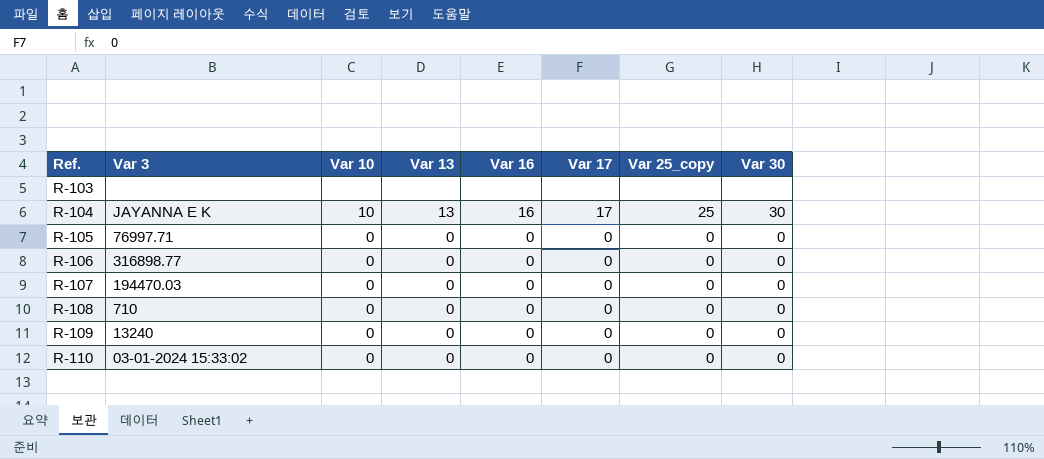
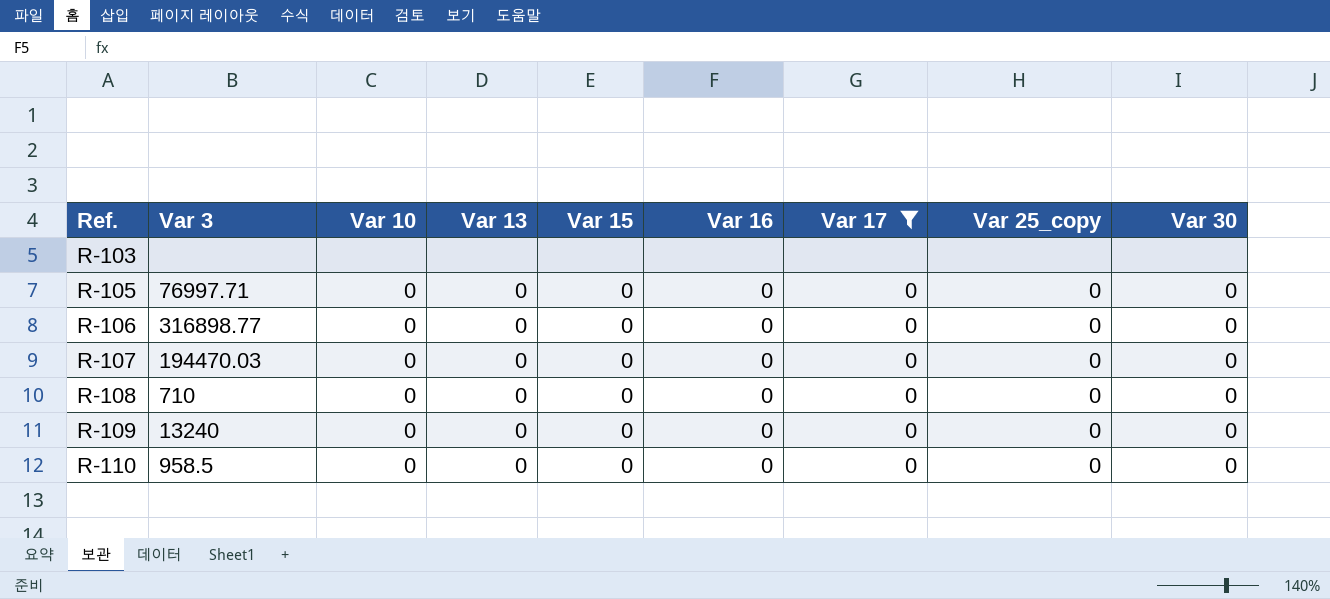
filter: none -> Var 17 != 17
column Var 15 | position: none -> 5
R-110 | Var 3: 03-01-2024 15:33:02 -> 958.5

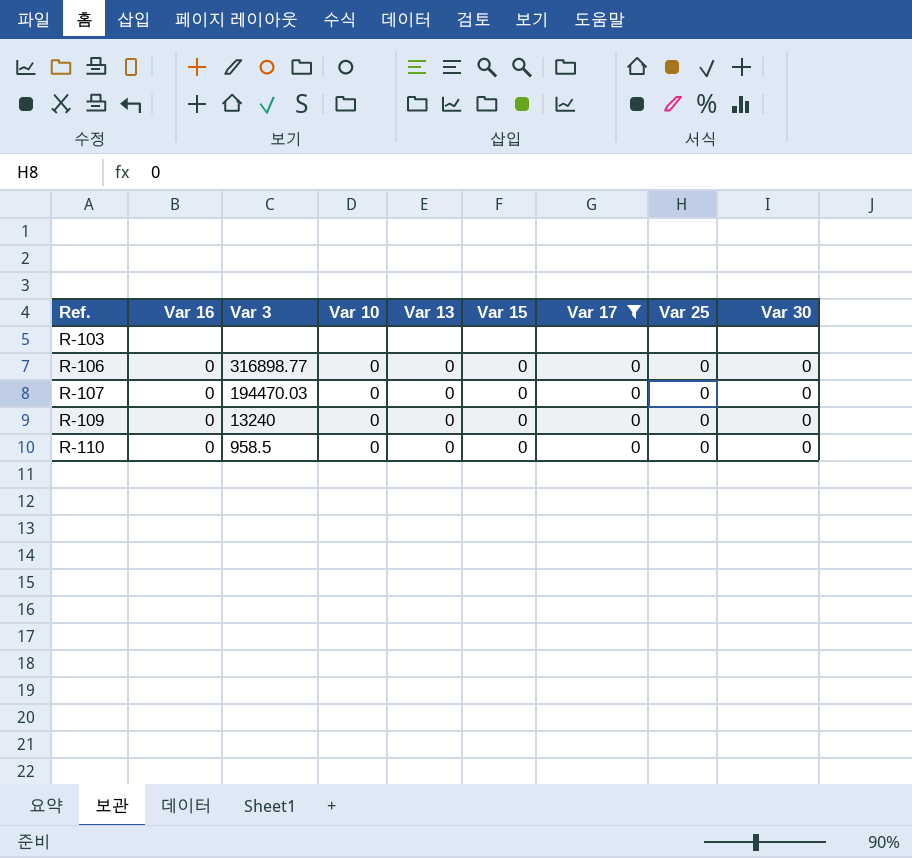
column Var 16 | position: 6 -> 2
column name: Var 25_copy -> Var 25
row R-105: 76997.71 | 0 | 0 | 0 | 0 | 0 | 0 | 0 -> none
row R-108: 710 | 0 | 0 | 0 | 0 | 0 | 0 | 0 -> none

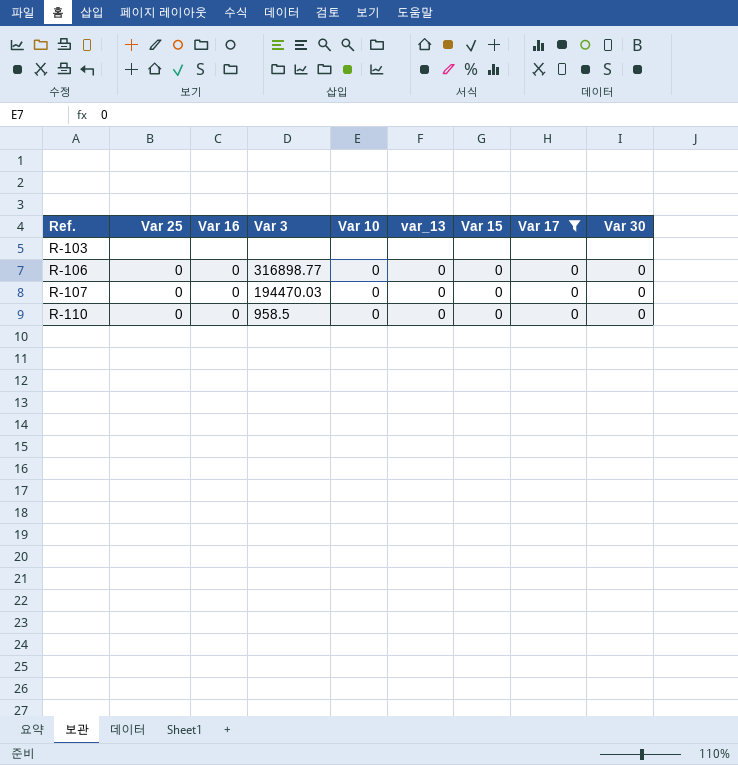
column Var 25 | position: 8 -> 2
column name: Var 13 -> var_13
row R-109: 0 | 13240 | 0 | 0 | 0 | 0 | 0 | 0 -> none

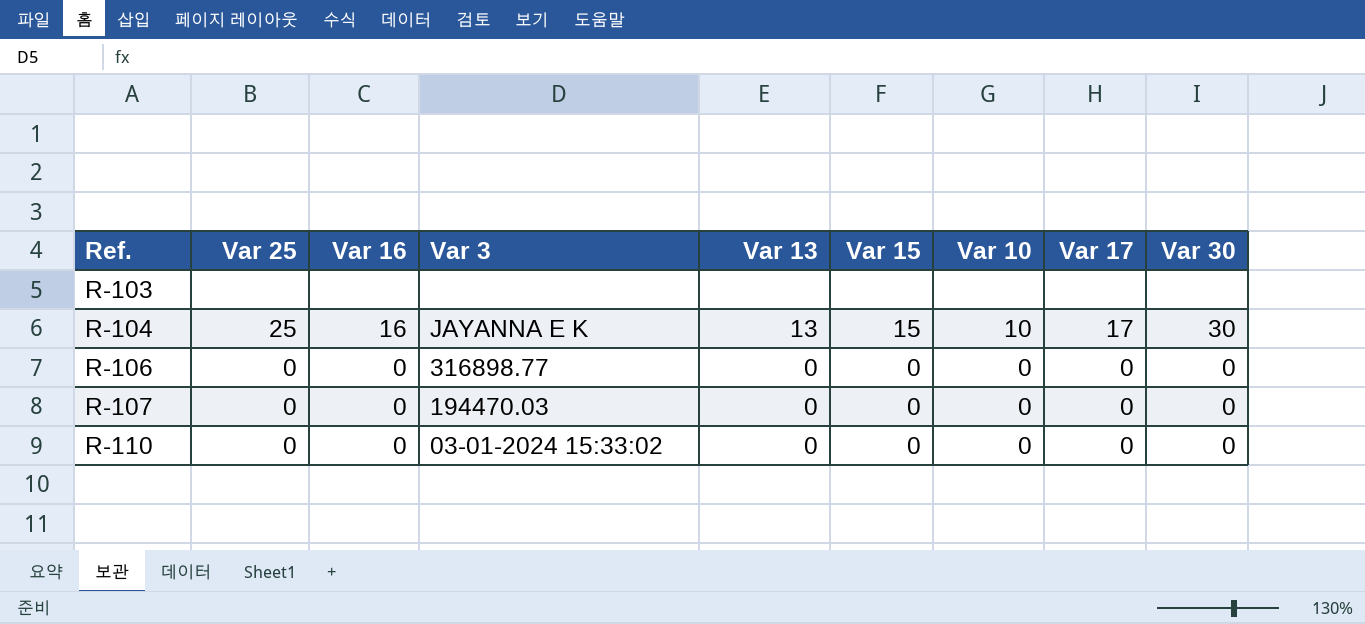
filter: Var 17 != 17 -> none
column name: var_13 -> Var 13
column Var 10 | position: 5 -> 7
R-110 | Var 3: 958.5 -> 03-01-2024 15:33:02

